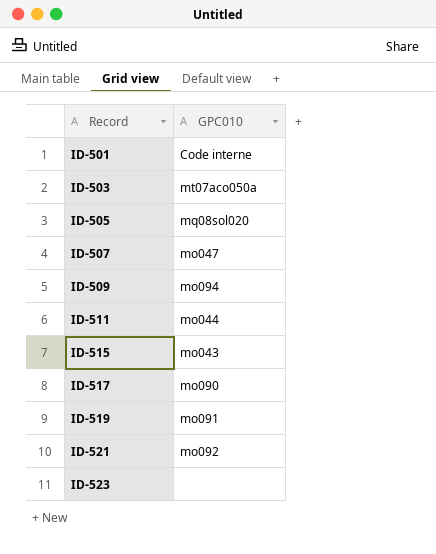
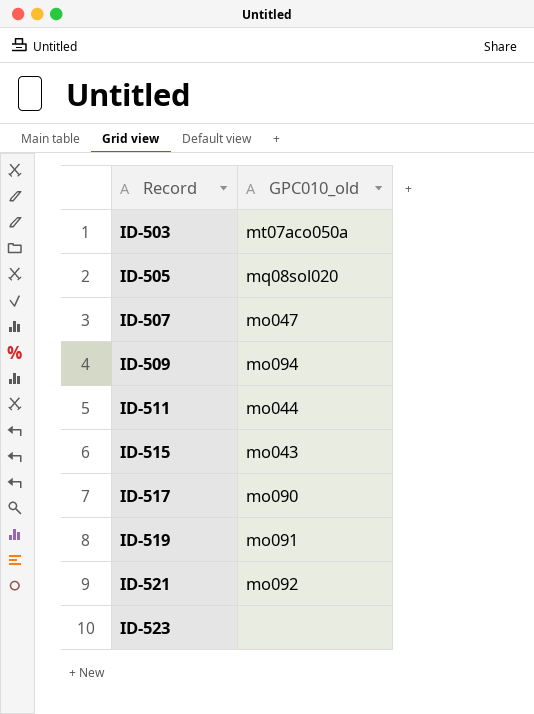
column name: GPC010 -> GPC010_old
row ID-501: Code interne -> none

